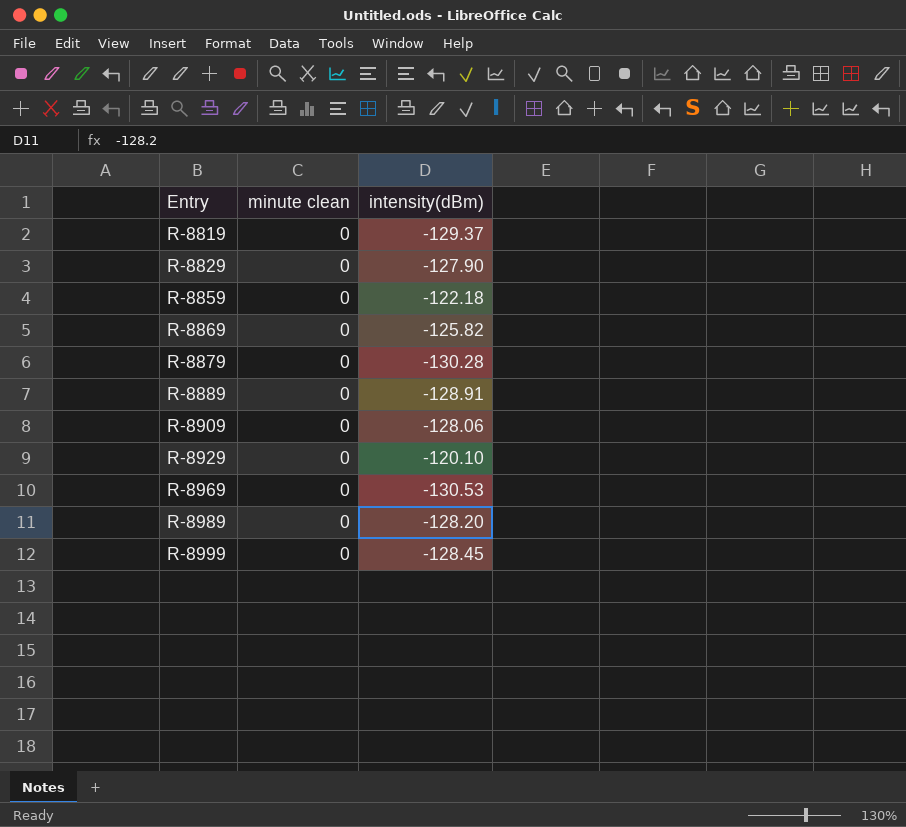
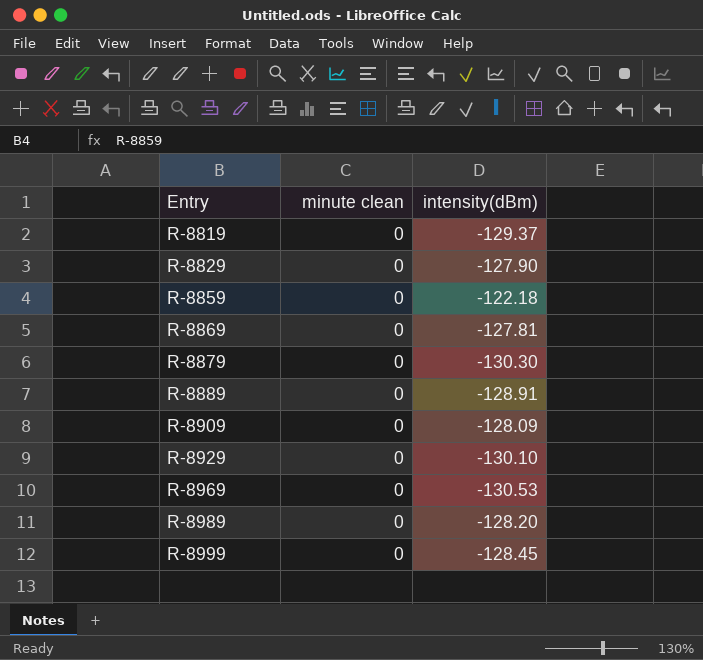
R-8869 | intensity(dBm): -125.82 -> -127.81
R-8879 | intensity(dBm): -130.28 -> -130.30
R-8909 | intensity(dBm): -128.06 -> -128.09
R-8929 | intensity(dBm): -120.10 -> -130.10

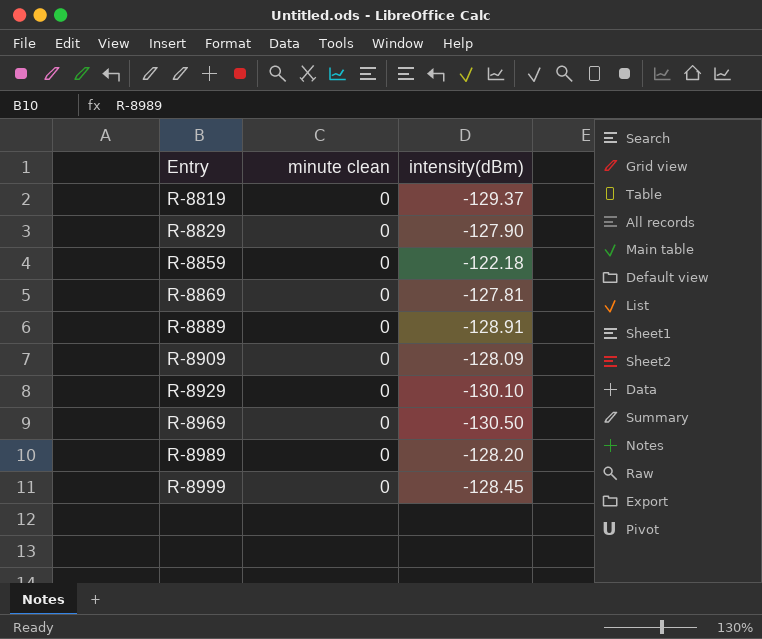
row R-8879: 0 | -130.30 -> none
R-8969 | intensity(dBm): -130.53 -> -130.50

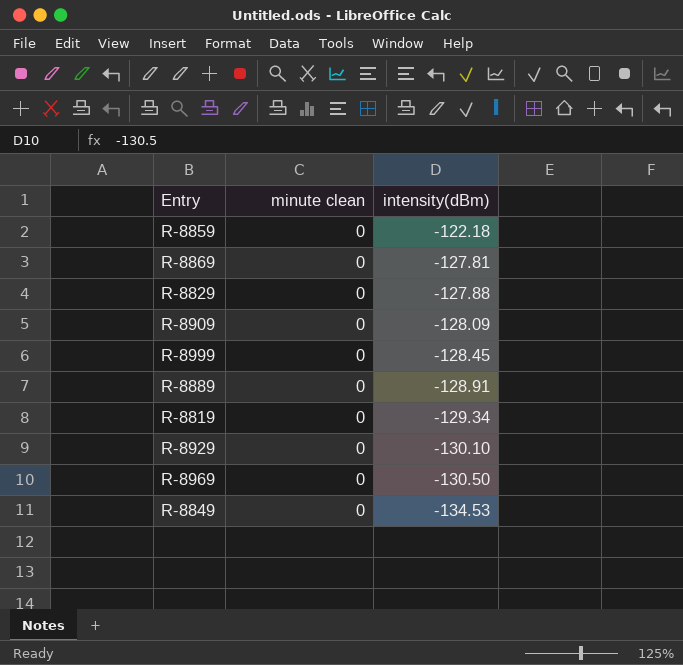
row order: Entry ascending -> intensity(dBm) descending
row R-8989: 0 | -128.20 -> none
R-8829 | intensity(dBm): -127.90 -> -127.88
R-8819 | intensity(dBm): -129.37 -> -129.34
row R-8849: none -> 0 | -134.53

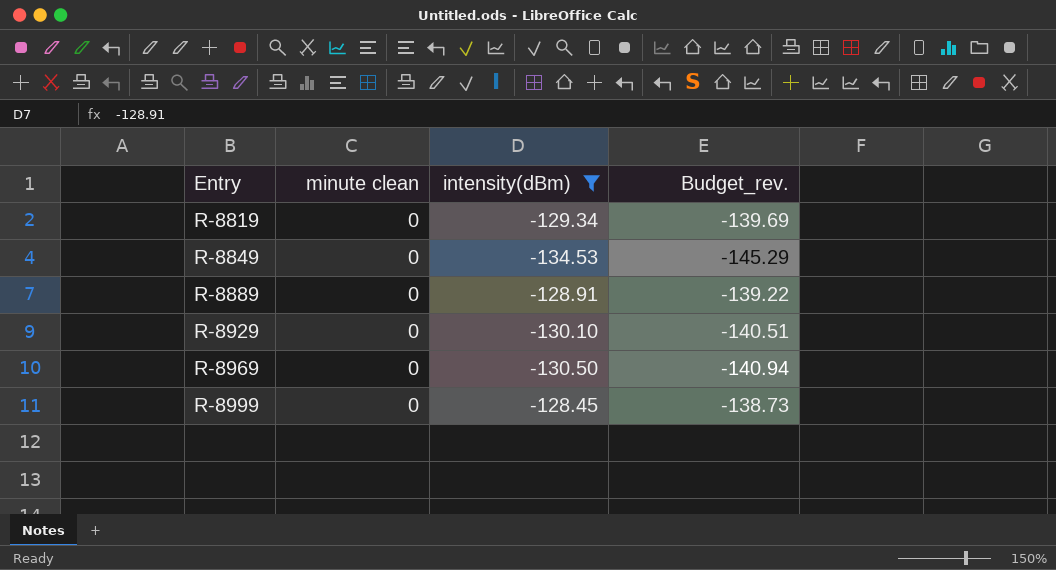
filter: none -> intensity(dBm) <= -128.45
row order: intensity(dBm) descending -> Entry ascending
column Budget_rev. | formula: none -> [intensity(dBm)] * 1.08

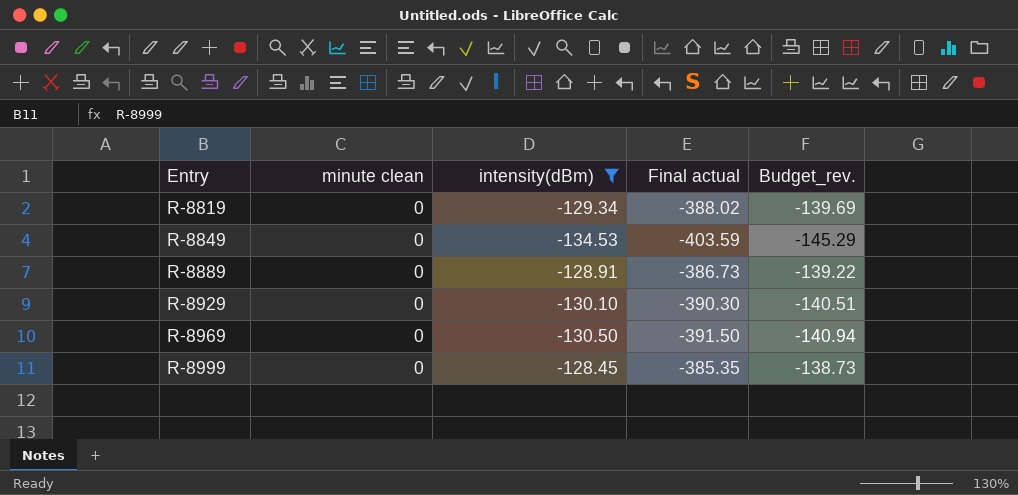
column Final actual | formula: none -> [intensity(dBm)] * 3

